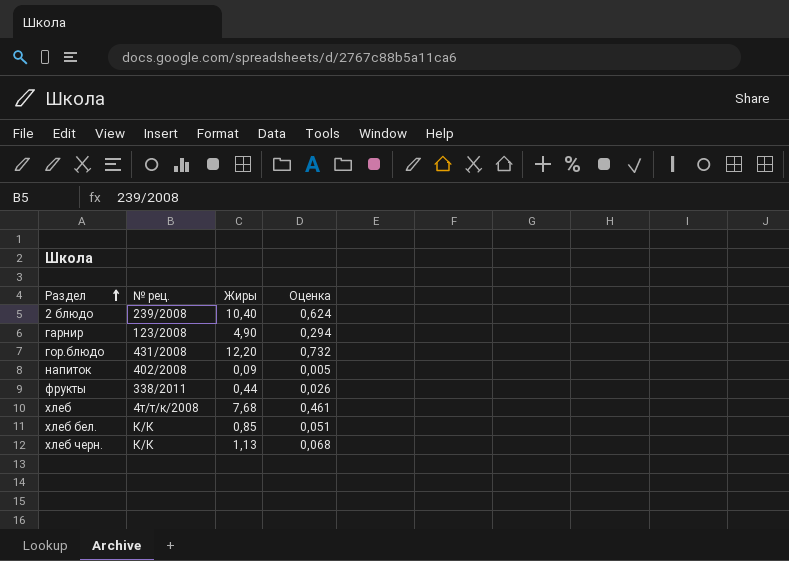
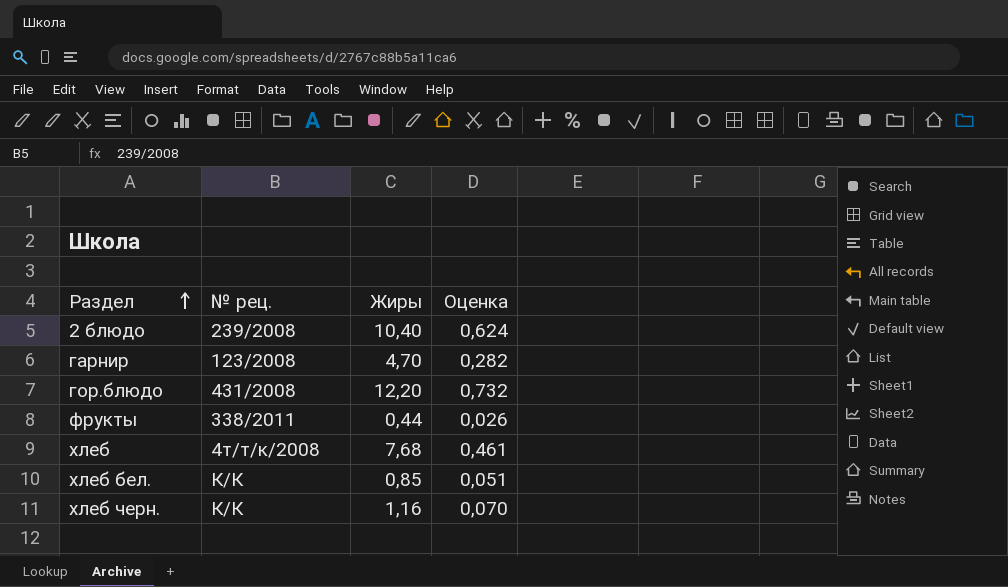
row напиток: 402/2008 | 0,09 | 0,005 -> none
гарнир | Жиры: 4,90 -> 4,70
гарнир | Оценка: 0,294 -> 0,282
хлеб черн. | Жиры: 1,13 -> 1,16
хлеб черн. | Оценка: 0,068 -> 0,070

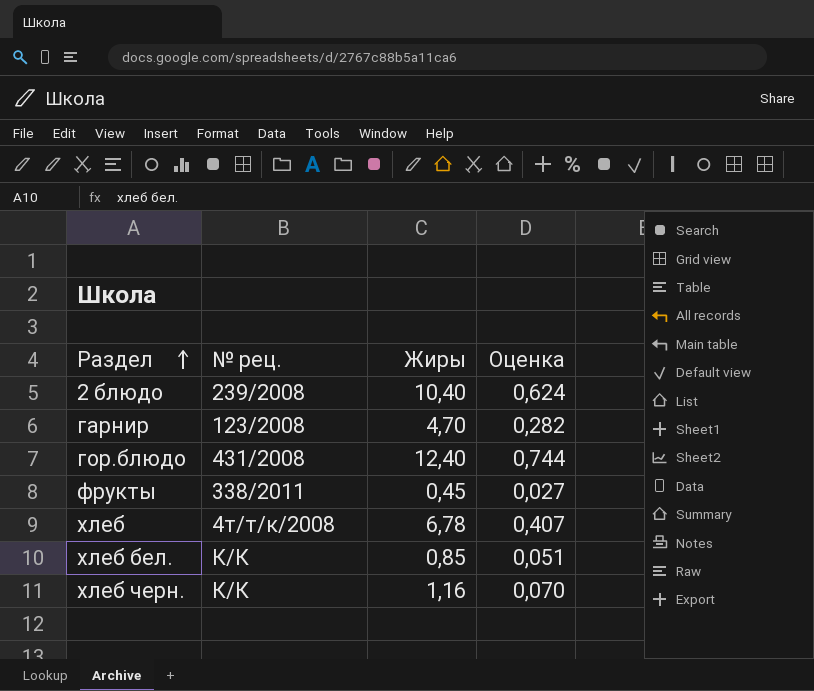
гор.блюдо | Жиры: 12,20 -> 12,40
гор.блюдо | Оценка: 0,732 -> 0,744
фрукты | Жиры: 0,44 -> 0,45
фрукты | Оценка: 0,026 -> 0,027
хлеб | Жиры: 7,68 -> 6,78
хлеб | Оценка: 0,461 -> 0,407

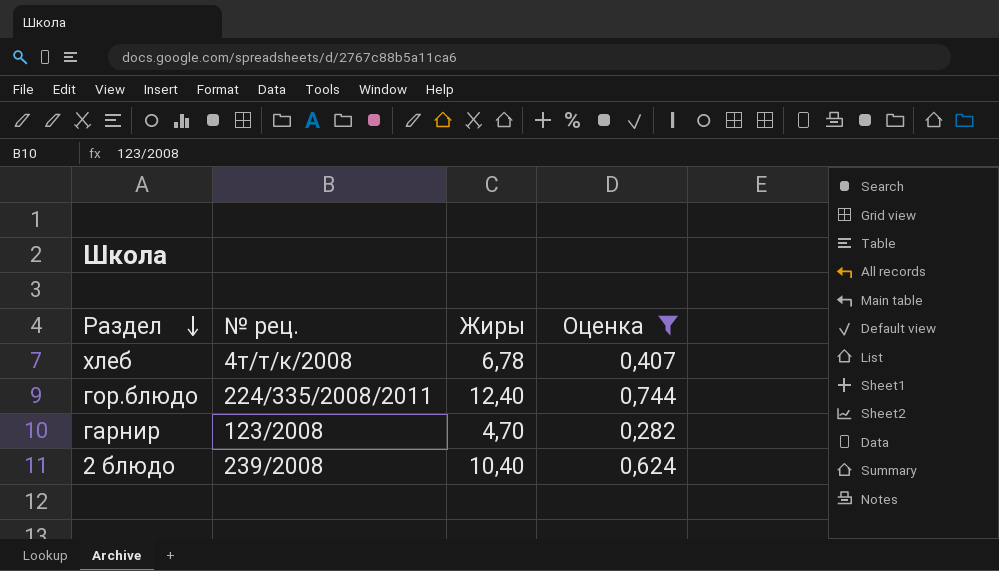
filter: none -> Оценка >= 0,282
row order: Раздел ascending -> Раздел descending
гор.блюдо | № рец.: 431/2008 -> 224/335/2008/2011

